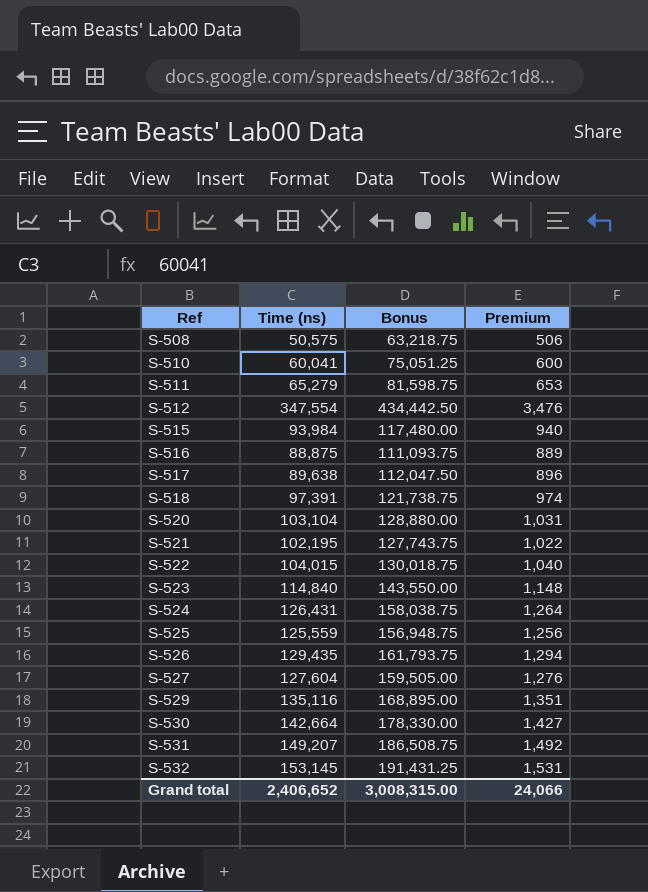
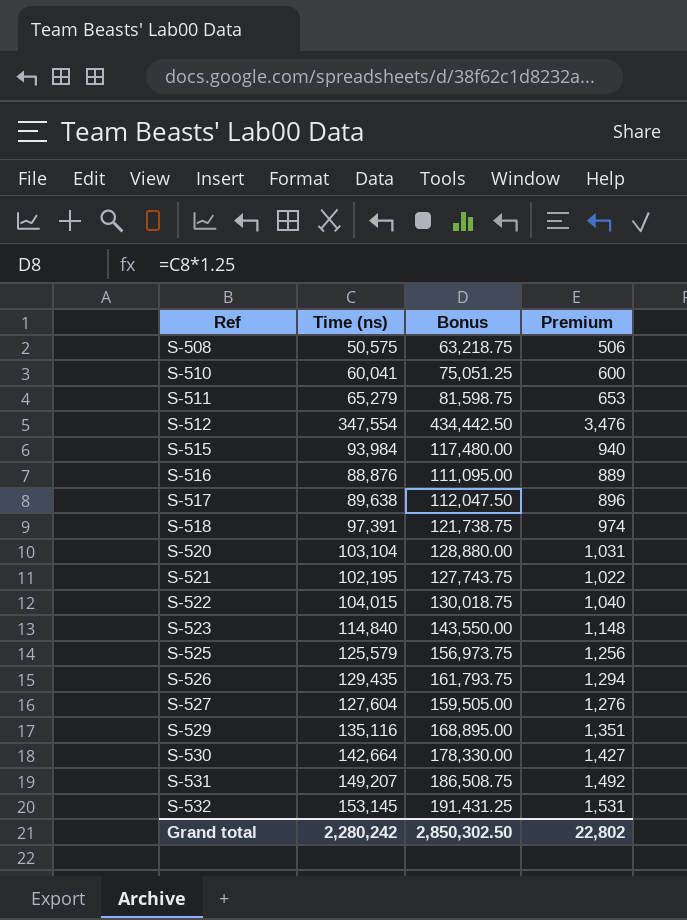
row S-524: 126,431 | 158,038.75 | 1,264 -> none
S-516 | Time (ns): 88,875 -> 88,876
S-516 | Bonus: 111,093.75 -> 111,095.00
S-525 | Time (ns): 125,559 -> 125,579
S-525 | Bonus: 156,948.75 -> 156,973.75
Grand total | Time (ns): 2,406,652 -> 2,280,242
Grand total | Bonus: 3,008,315.00 -> 2,850,302.50
Grand total | Premium: 24,066 -> 22,802

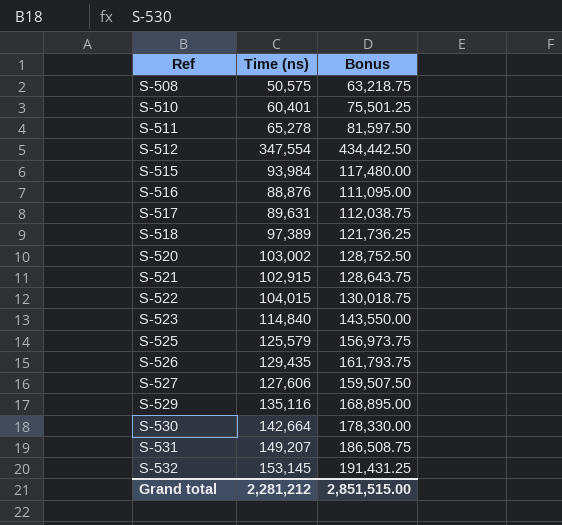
column Premium | formula: [Time (ns)] * 0.01 -> none
S-510 | Time (ns): 60,041 -> 60,401
S-510 | Bonus: 75,051.25 -> 75,501.25
S-511 | Time (ns): 65,279 -> 65,278
S-511 | Bonus: 81,598.75 -> 81,597.50
S-517 | Time (ns): 89,638 -> 89,631
S-517 | Bonus: 112,047.50 -> 112,038.75
S-518 | Time (ns): 97,391 -> 97,389
S-518 | Bonus: 121,738.75 -> 121,736.25
S-520 | Time (ns): 103,104 -> 103,002
S-520 | Bonus: 128,880.00 -> 128,752.50
S-521 | Time (ns): 102,195 -> 102,915
S-521 | Bonus: 127,743.75 -> 128,643.75
S-527 | Time (ns): 127,604 -> 127,606
S-527 | Bonus: 159,505.00 -> 159,507.50
Grand total | Time (ns): 2,280,242 -> 2,281,212
Grand total | Bonus: 2,850,302.50 -> 2,851,515.00

